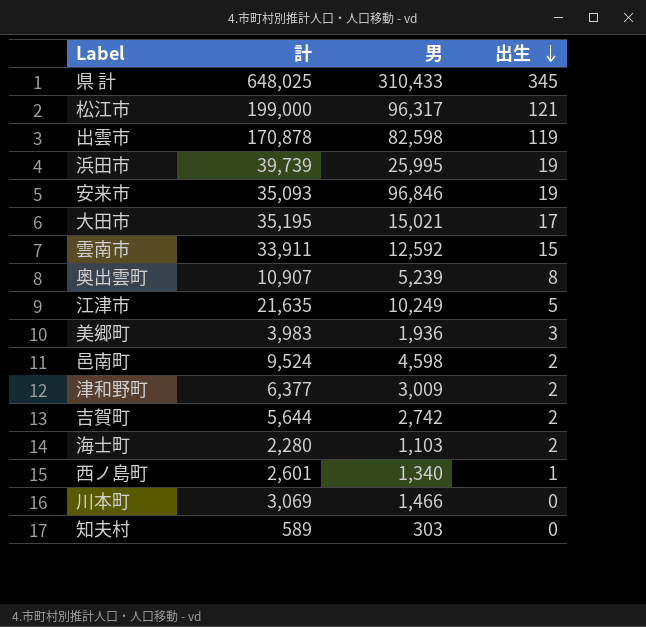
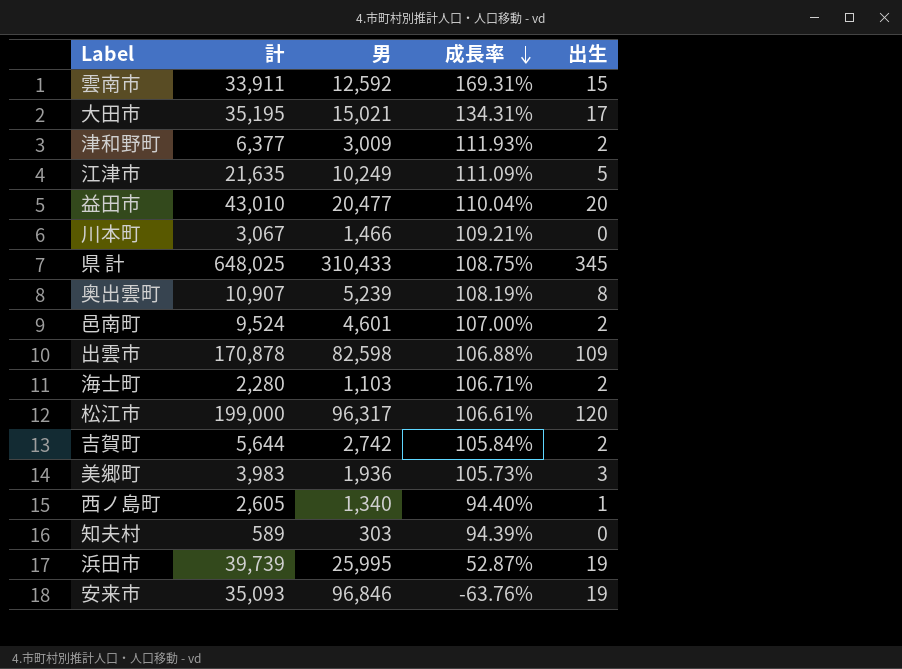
row order: 出生 descending -> 成長率 descending
column 成長率 | formula: none -> ([計] - [男]) / [男]
row 益田市: none -> 43,010 | 20,477 | 110.04% | 20
川本町 | 計: 3,069 -> 3,067
邑南町 | 男: 4,598 -> 4,601
出雲市 | 出生: 119 -> 109
松江市 | 出生: 121 -> 120
西ノ島町 | 計: 2,601 -> 2,605

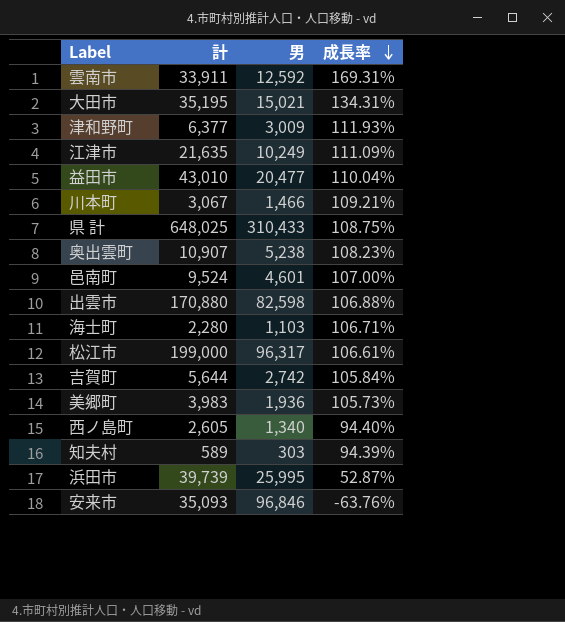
column 出生 | position: 5 -> none
奥出雲町 | 男: 5,239 -> 5,238
奥出雲町 | 成長率: 108.19% -> 108.23%
出雲市 | 計: 170,878 -> 170,880

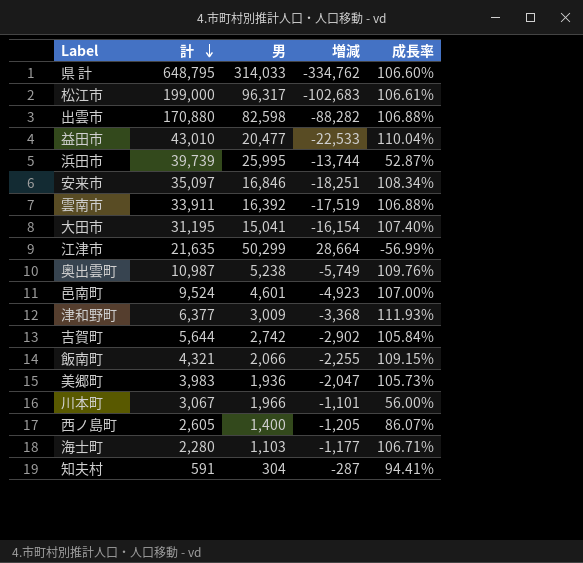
row order: 成長率 descending -> 計 descending
column 増減 | formula: none -> [男] - [計]
県 計 | 計: 648,025 -> 648,795
県 計 | 男: 310,433 -> 314,033
県 計 | 成長率: 108.75% -> 106.60%
安来市 | 計: 35,093 -> 35,097
安来市 | 男: 96,846 -> 16,846
安来市 | 成長率: -63.76% -> 108.34%
雲南市 | 男: 12,592 -> 16,392
雲南市 | 成長率: 169.31% -> 106.88%
大田市 | 計: 35,195 -> 31,195
大田市 | 男: 15,021 -> 15,041
大田市 | 成長率: 134.31% -> 107.40%
江津市 | 男: 10,249 -> 50,299
江津市 | 成長率: 111.09% -> -56.99%
奥出雲町 | 計: 10,907 -> 10,987
奥出雲町 | 成長率: 108.23% -> 109.76%
row 飯南町: none -> 4,321 | 2,066 | -2,255 | 109.15%
川本町 | 男: 1,466 -> 1,966
川本町 | 成長率: 109.21% -> 56.00%
西ノ島町 | 男: 1,340 -> 1,400
西ノ島町 | 成長率: 94.40% -> 86.07%
知夫村 | 計: 589 -> 591
知夫村 | 男: 303 -> 304
知夫村 | 成長率: 94.39% -> 94.41%

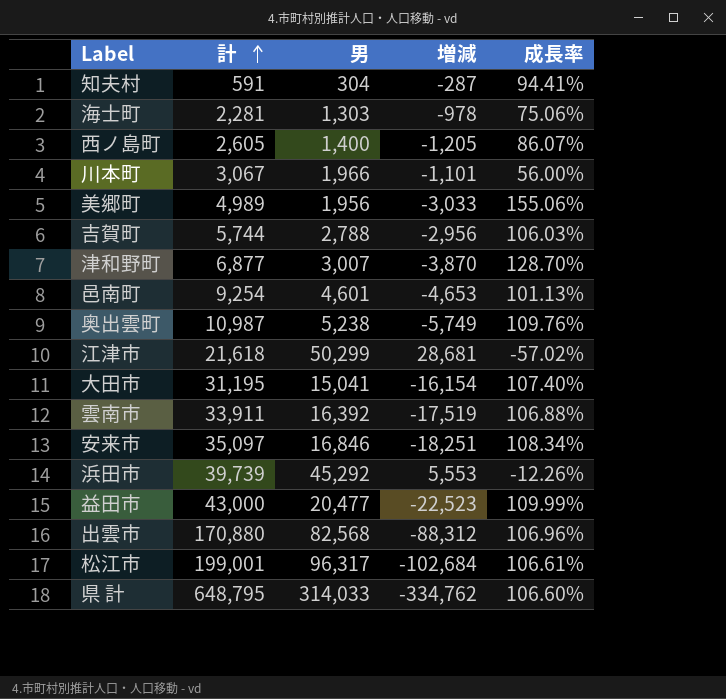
row order: 計 descending -> 計 ascending
row 飯南町: 4,321 | 2,066 | -2,255 | 109.15% -> none
海士町 | 計: 2,280 -> 2,281
海士町 | 男: 1,103 -> 1,303
海士町 | 増減: -1,177 -> -978
海士町 | 成長率: 106.71% -> 75.06%
美郷町 | 計: 3,983 -> 4,989
美郷町 | 男: 1,936 -> 1,956
美郷町 | 増減: -2,047 -> -3,033
美郷町 | 成長率: 105.73% -> 155.06%
吉賀町 | 計: 5,644 -> 5,744
吉賀町 | 男: 2,742 -> 2,788
吉賀町 | 増減: -2,902 -> -2,956
吉賀町 | 成長率: 105.84% -> 106.03%
津和野町 | 計: 6,377 -> 6,877
津和野町 | 男: 3,009 -> 3,007
津和野町 | 増減: -3,368 -> -3,870
津和野町 | 成長率: 111.93% -> 128.70%
邑南町 | 計: 9,524 -> 9,254
邑南町 | 増減: -4,923 -> -4,653
邑南町 | 成長率: 107.00% -> 101.13%
江津市 | 計: 21,635 -> 21,618
江津市 | 増減: 28,664 -> 28,681
江津市 | 成長率: -56.99% -> -57.02%
浜田市 | 男: 25,995 -> 45,292
浜田市 | 増減: -13,744 -> 5,553
浜田市 | 成長率: 52.87% -> -12.26%
益田市 | 計: 43,010 -> 43,000
益田市 | 増減: -22,533 -> -22,523
益田市 | 成長率: 110.04% -> 109.99%
出雲市 | 男: 82,598 -> 82,568
出雲市 | 増減: -88,282 -> -88,312
出雲市 | 成長率: 106.88% -> 106.96%
松江市 | 計: 199,000 -> 199,001
松江市 | 増減: -102,683 -> -102,684

